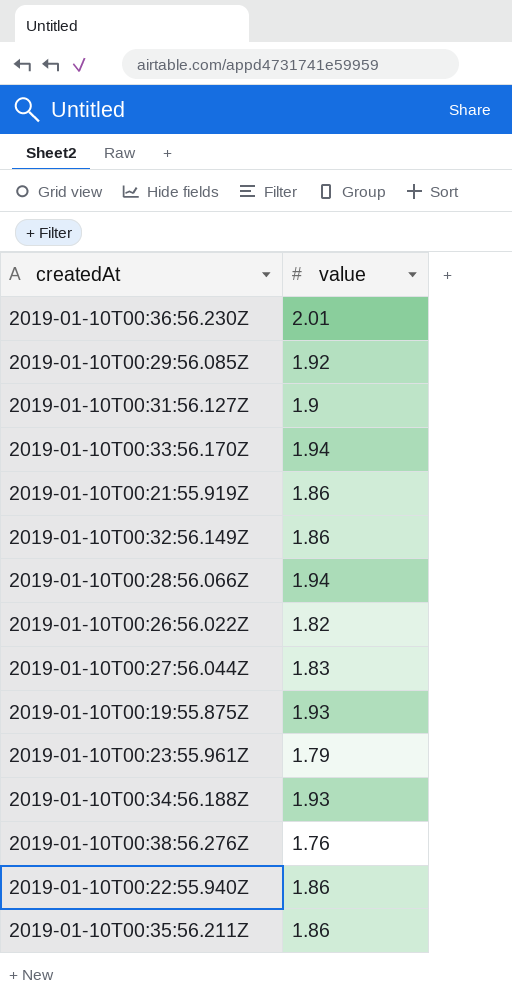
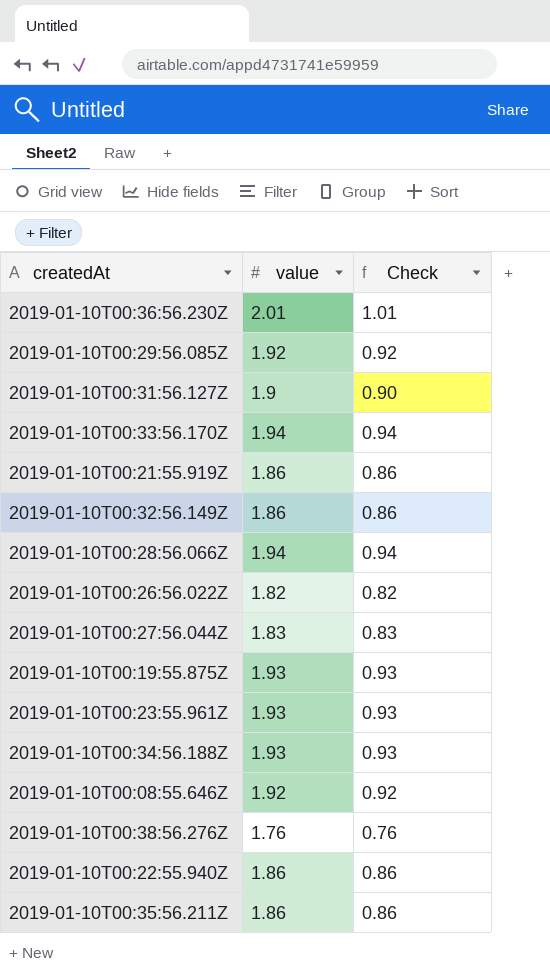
column Check | formula: none -> [value] - 1
2019-01-10T00:23:55.961Z | value: 1.79 -> 1.93
row 2019-01-10T00:08:55.646Z: none -> 1.92 | 0.92

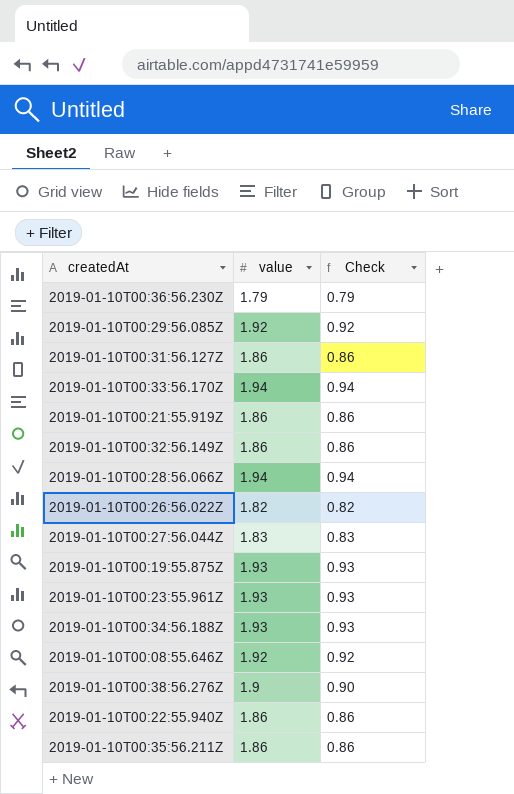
2019-01-10T00:36:56.230Z | value: 2.01 -> 1.79
2019-01-10T00:36:56.230Z | Check: 1.01 -> 0.79
2019-01-10T00:31:56.127Z | value: 1.9 -> 1.86
2019-01-10T00:31:56.127Z | Check: 0.90 -> 0.86
2019-01-10T00:38:56.276Z | value: 1.76 -> 1.9
2019-01-10T00:38:56.276Z | Check: 0.76 -> 0.90

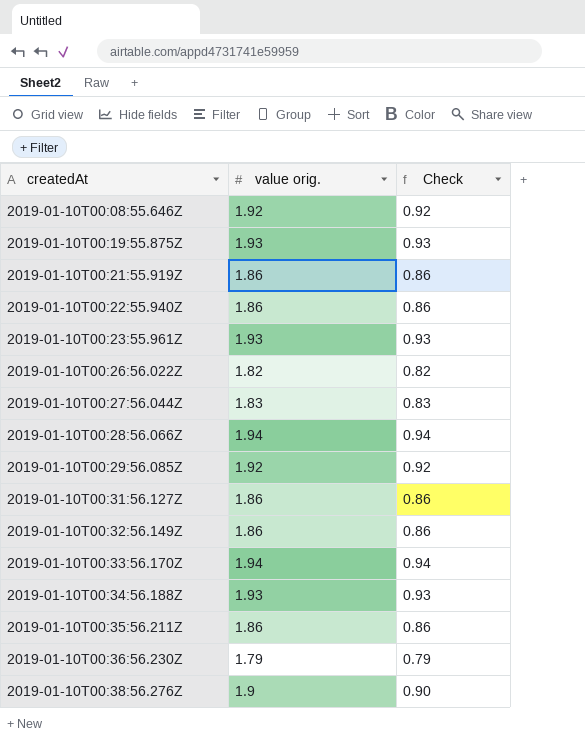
row order: none -> createdAt ascending
column name: value -> value orig.

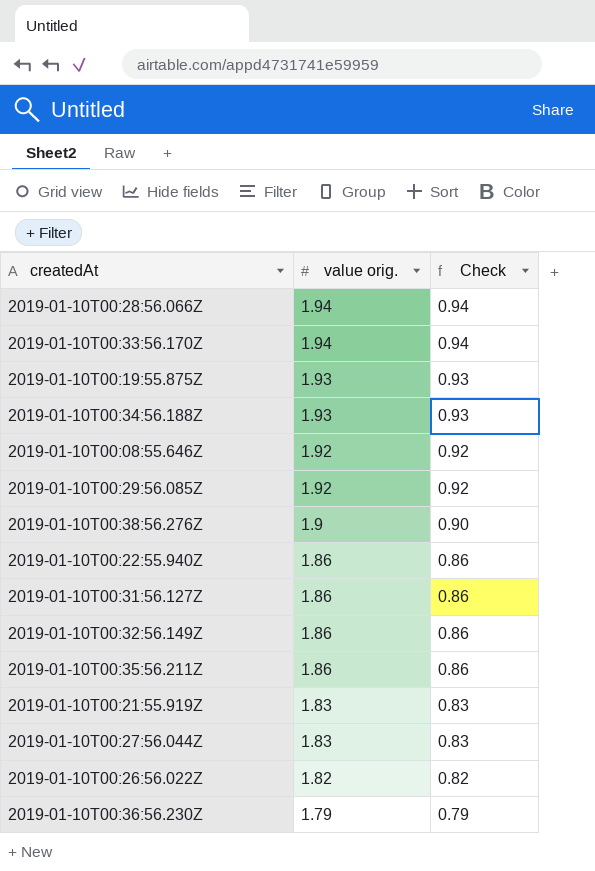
row order: createdAt ascending -> value orig. descending
row 2019-01-10T00:23:55.961Z: 1.93 | 0.93 -> none
2019-01-10T00:21:55.919Z | value orig.: 1.86 -> 1.83
2019-01-10T00:21:55.919Z | Check: 0.86 -> 0.83

